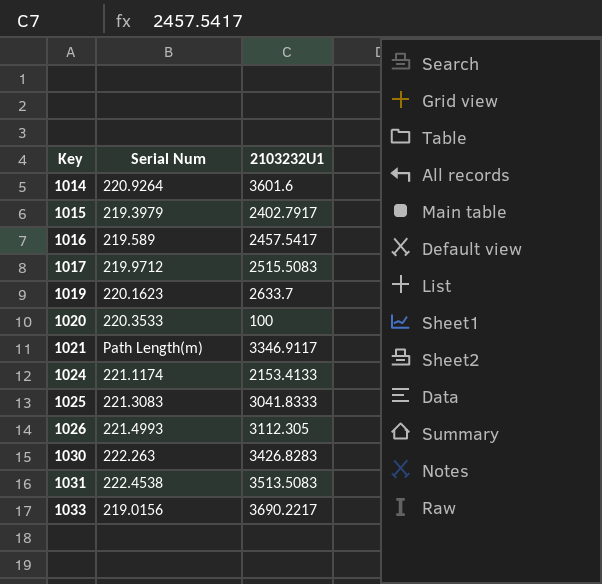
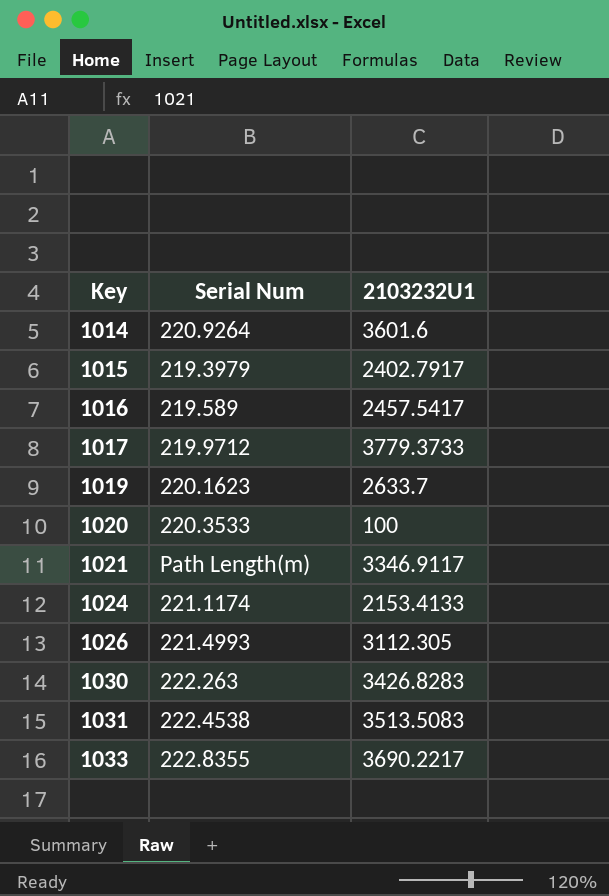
row 1025: 221.3083 | 3041.8333 -> none
1017 | 2103232U1: 2515.5083 -> 3779.3733
1033 | Serial Num: 219.0156 -> 222.8355

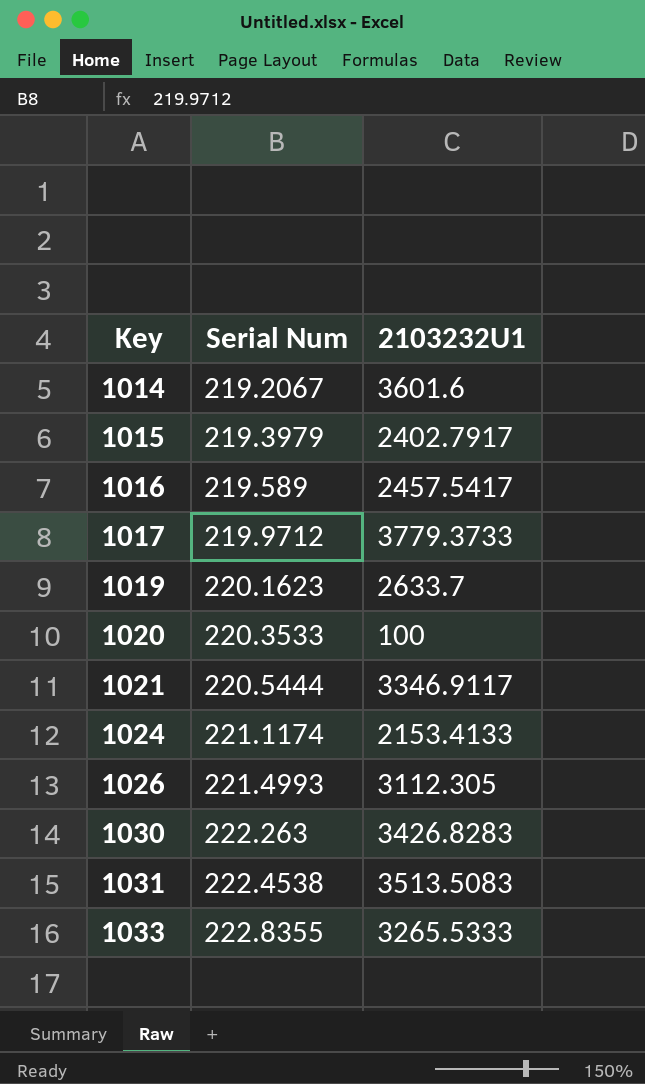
1014 | Serial Num: 220.9264 -> 219.2067
1021 | Serial Num: Path Length(m) -> 220.5444
1033 | 2103232U1: 3690.2217 -> 3265.5333

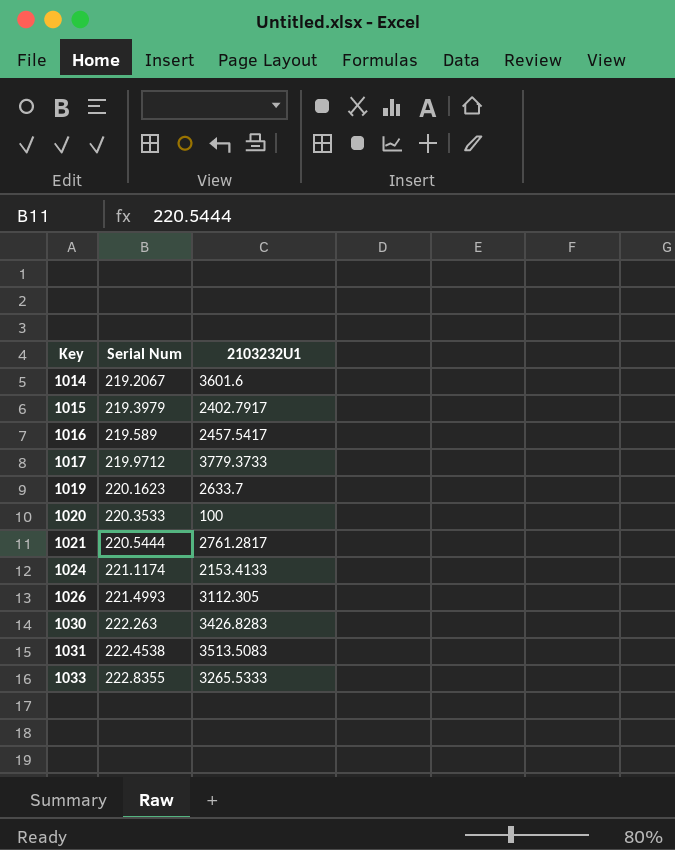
1021 | 2103232U1: 3346.9117 -> 2761.2817

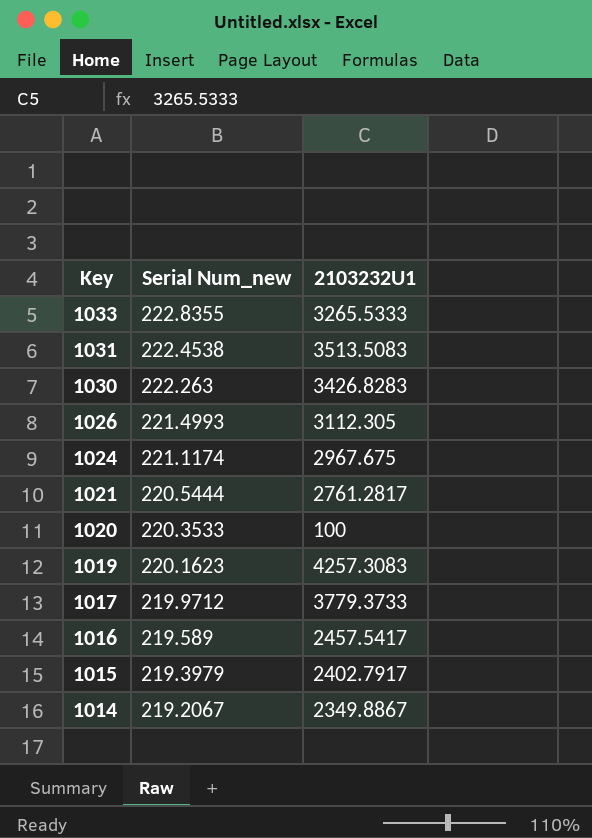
row order: Key ascending -> Key descending
column name: Serial Num -> Serial Num_new
1024 | 2103232U1: 2153.4133 -> 2967.675
1019 | 2103232U1: 2633.7 -> 4257.3083
1014 | 2103232U1: 3601.6 -> 2349.8867

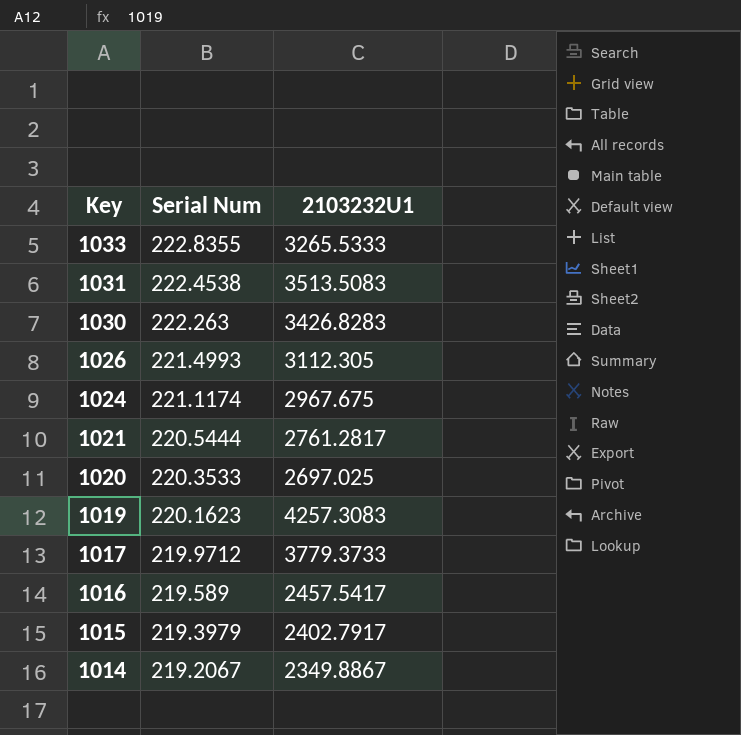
column name: Serial Num_new -> Serial Num
1020 | 2103232U1: 100 -> 2697.025

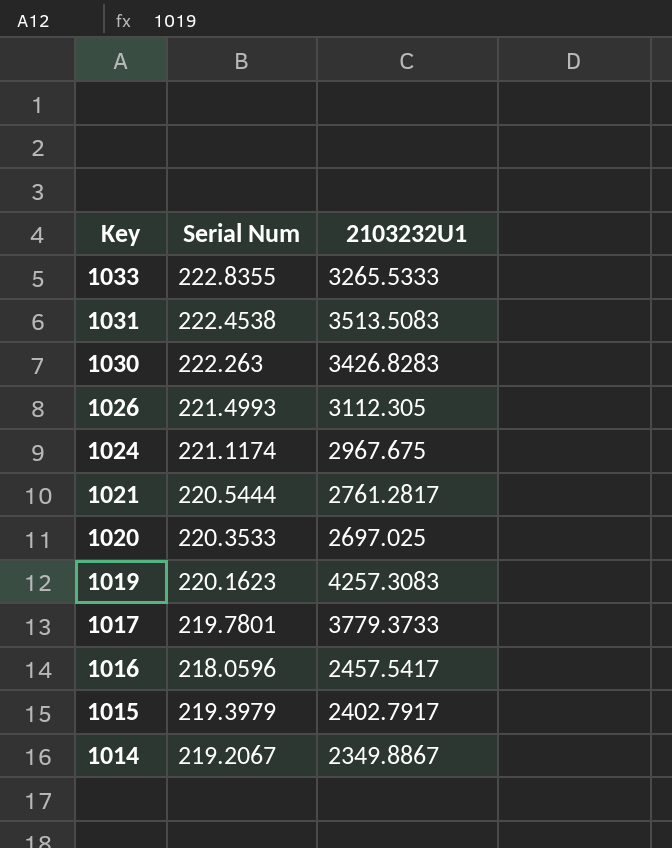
1017 | Serial Num: 219.9712 -> 219.7801
1016 | Serial Num: 219.589 -> 218.0596

